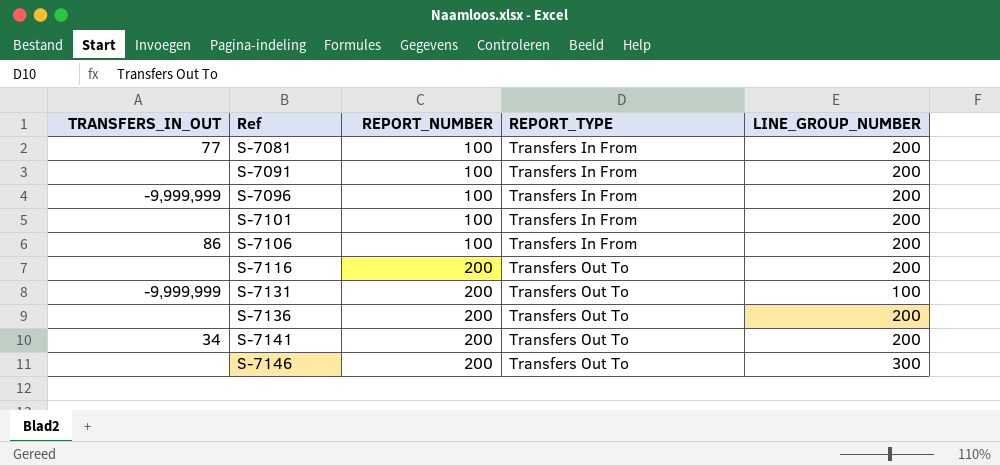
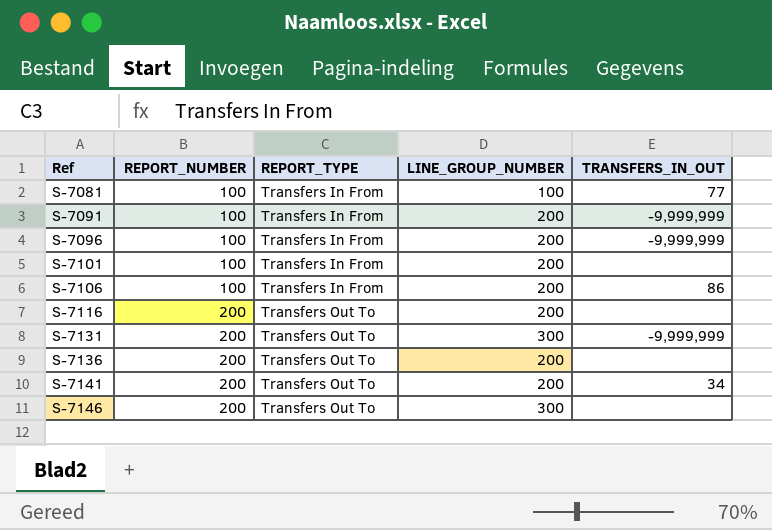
column TRANSFERS_IN_OUT | position: 1 -> 5
S-7081 | LINE_GROUP_NUMBER: 200 -> 100
S-7091 | TRANSFERS_IN_OUT: none -> -9,999,999
S-7131 | LINE_GROUP_NUMBER: 100 -> 300

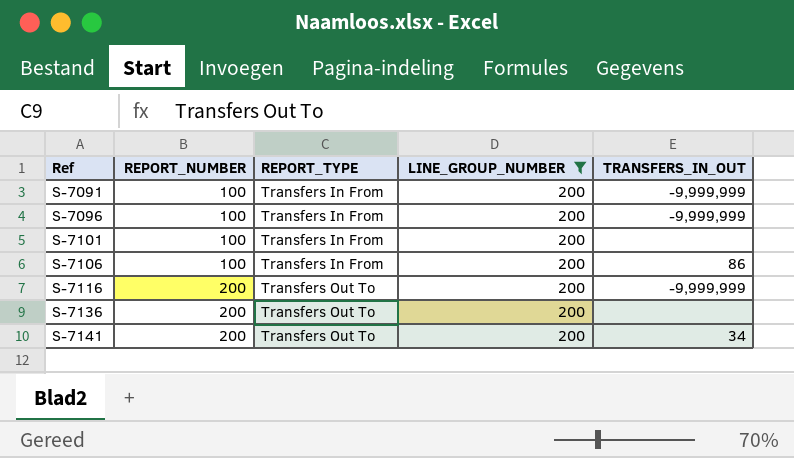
filter: none -> LINE_GROUP_NUMBER = 200
S-7116 | TRANSFERS_IN_OUT: none -> -9,999,999

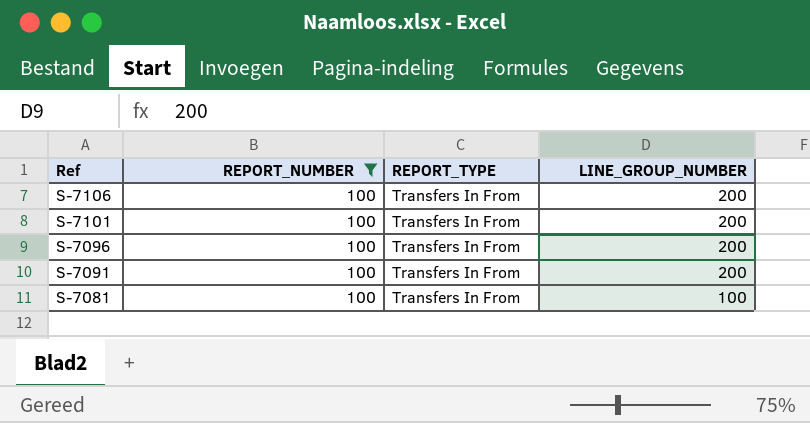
filter: LINE_GROUP_NUMBER = 200 -> REPORT_NUMBER = 100
row order: Ref ascending -> Ref descending
column TRANSFERS_IN_OUT | position: 5 -> none

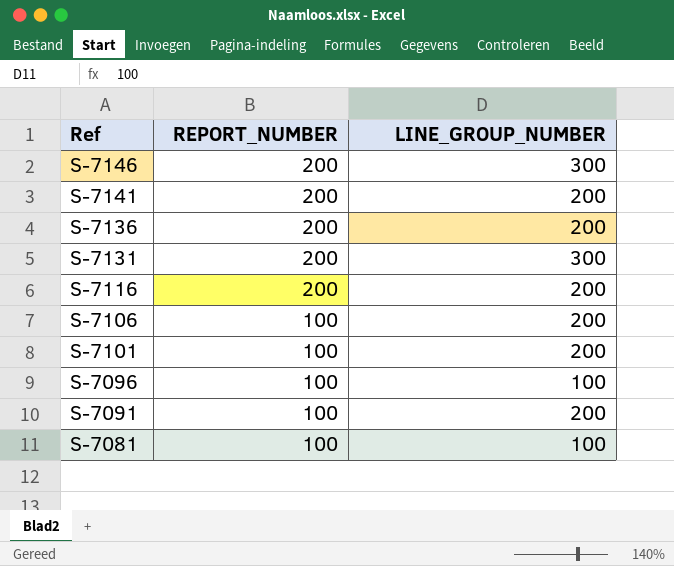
filter: REPORT_NUMBER = 100 -> none
column REPORT_TYPE | position: 3 -> none
S-7096 | LINE_GROUP_NUMBER: 200 -> 100

